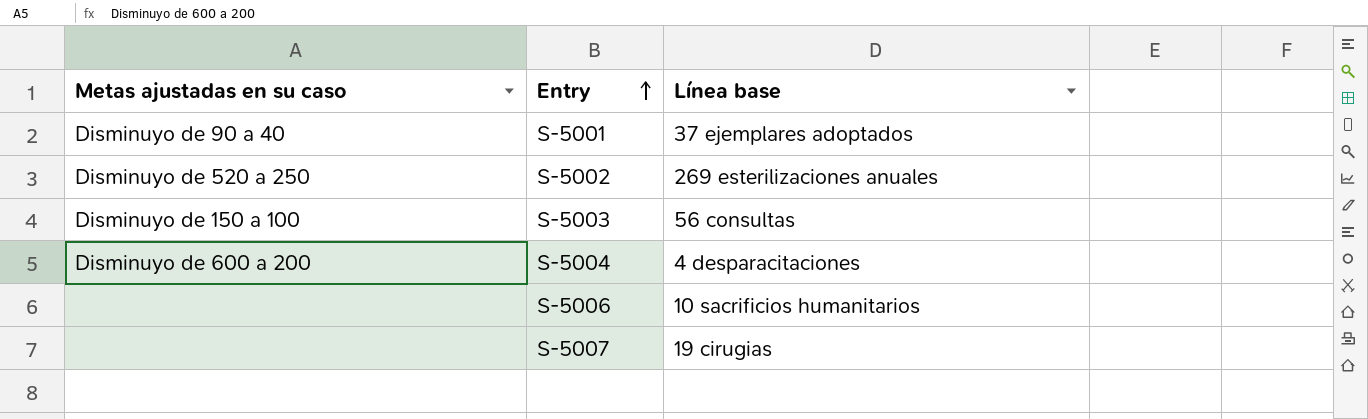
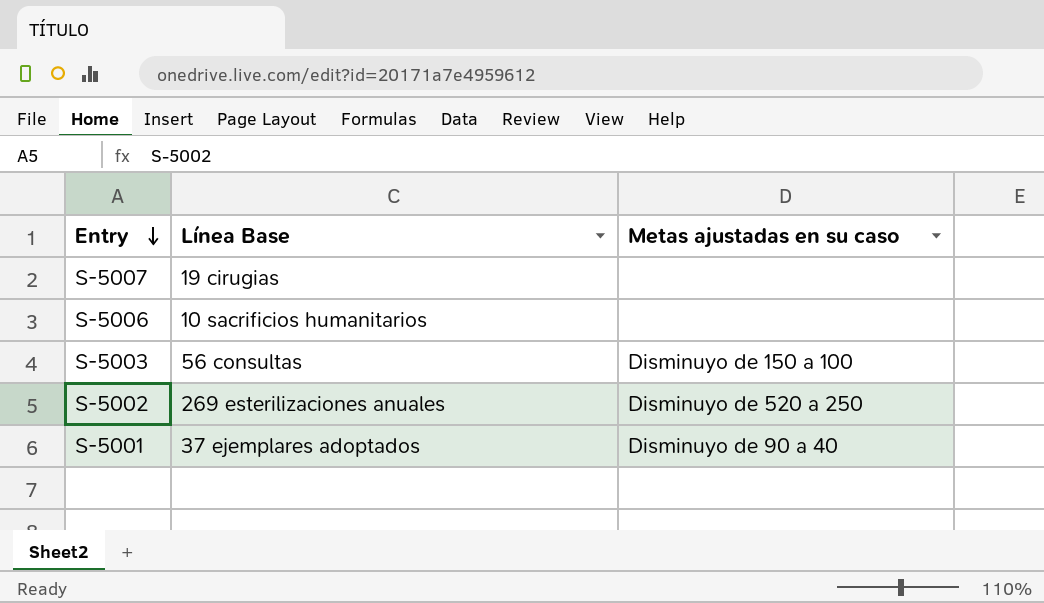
row order: Entry ascending -> Entry descending
column name: Línea base -> Línea Base
column Metas ajustadas en su caso | position: 1 -> 3
row S-5004: Disminuyo de 600 a 200 | 4 desparacitaciones -> none

